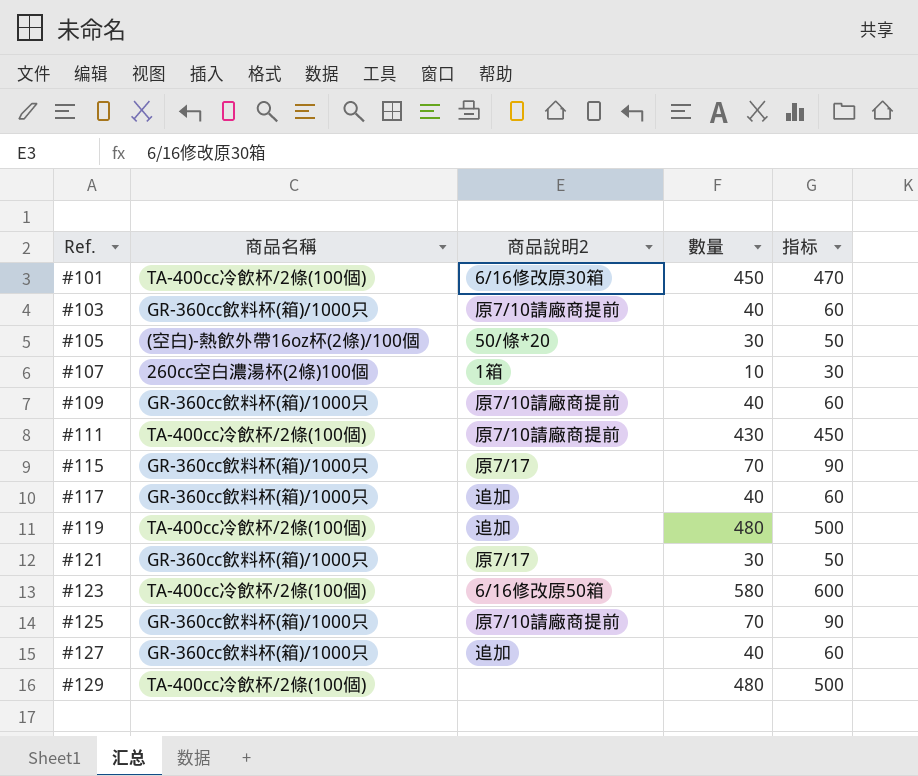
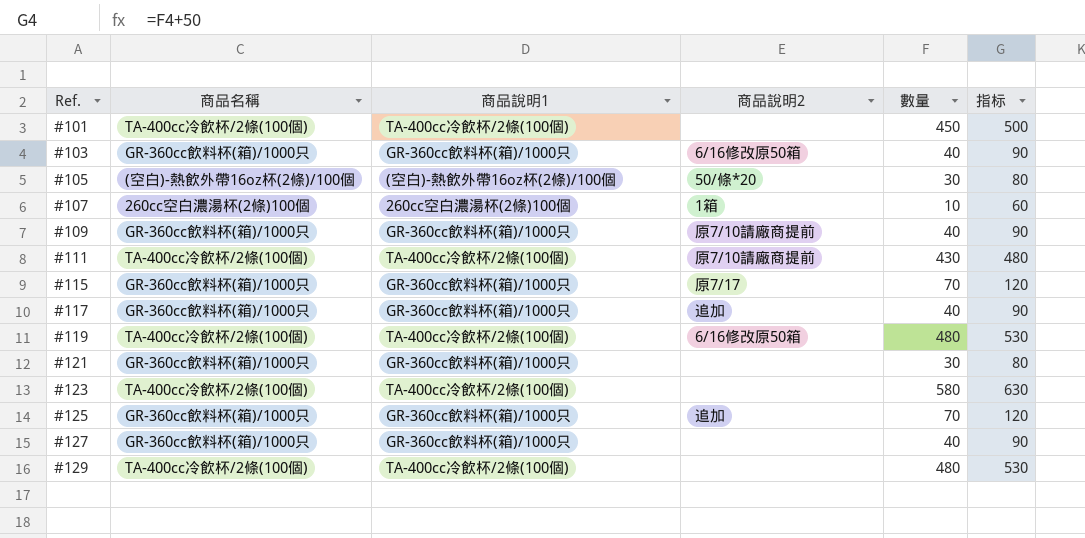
column 商品說明1 | position: none -> 3
column 指标 | formula: [數量] + 20 -> [數量] + 50
#101 | 商品說明2: 6/16修改原30箱 -> none
#103 | 商品說明2: 原7/10請廠商提前 -> 6/16修改原50箱
#119 | 商品說明2: 追加 -> 6/16修改原50箱
#121 | 商品說明2: 原7/17 -> none
#123 | 商品說明2: 6/16修改原50箱 -> none
#125 | 商品說明2: 原7/10請廠商提前 -> 追加
#127 | 商品說明2: 追加 -> none

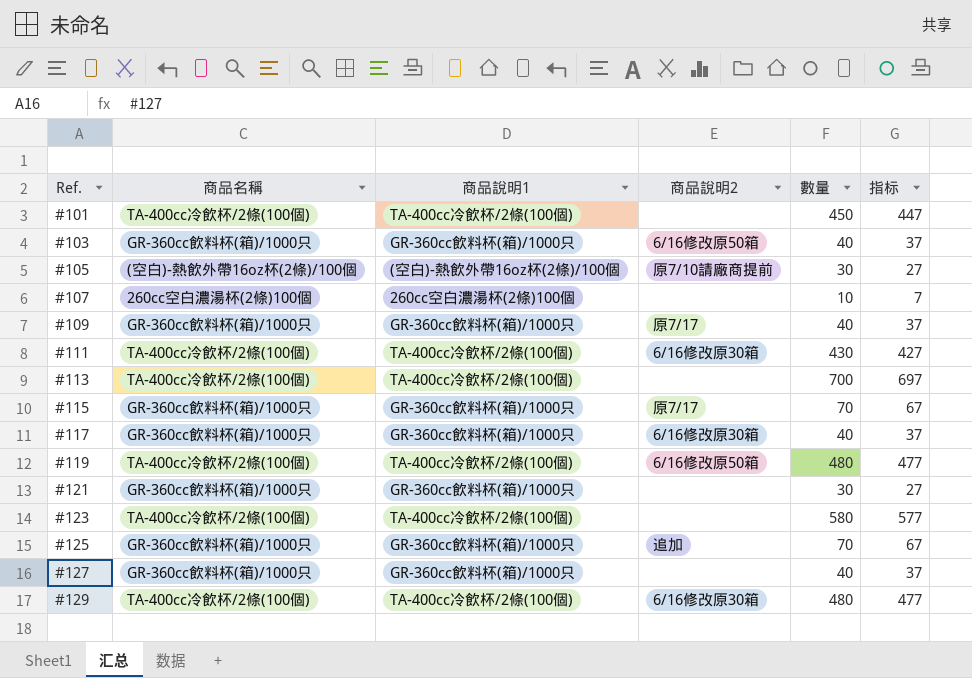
column 指标 | formula: [數量] + 50 -> [數量] - 3
#105 | 商品說明2: 50/條*20 -> 原7/10請廠商提前
#107 | 商品說明2: 1箱 -> none
#109 | 商品說明2: 原7/10請廠商提前 -> 原7/17
#111 | 商品說明2: 原7/10請廠商提前 -> 6/16修改原30箱
row #113: none -> TA-400cc冷飲杯/2條(100個) | TA-400cc冷飲杯/2條(100個) | none | 700 | 697
#117 | 商品說明2: 追加 -> 6/16修改原30箱
#129 | 商品說明2: none -> 6/16修改原30箱

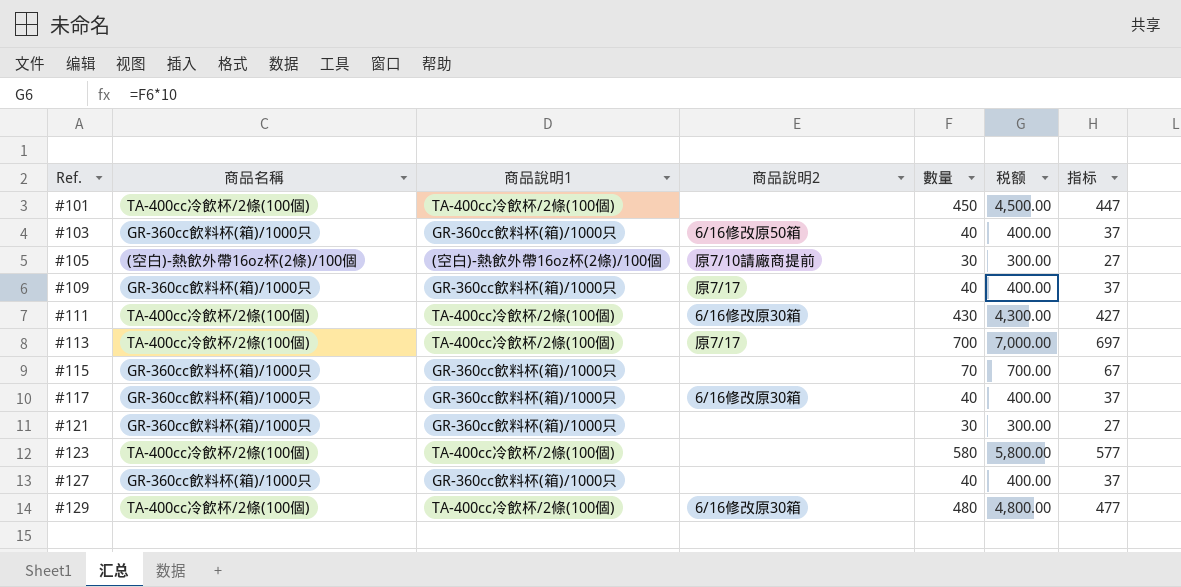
column 税额 | formula: none -> [數量] * 10
row #107: 260cc空白濃湯杯(2條)100個 | 260cc空白濃湯杯(2條)100個 | none | 10 | 7 -> none
row #119: TA-400cc冷飲杯/2條(100個) | TA-400cc冷飲杯/2條(100個) | 6/16修改原50箱 | 480 | 477 -> none
row #125: GR-360cc飲料杯(箱)/1000只 | GR-360cc飲料杯(箱)/1000只 | 追加 | 70 | 67 -> none
#113 | 商品說明2: none -> 原7/17
#115 | 商品說明2: 原7/17 -> none

